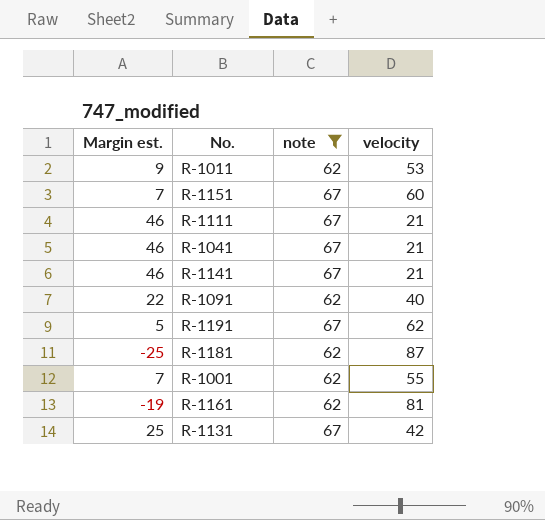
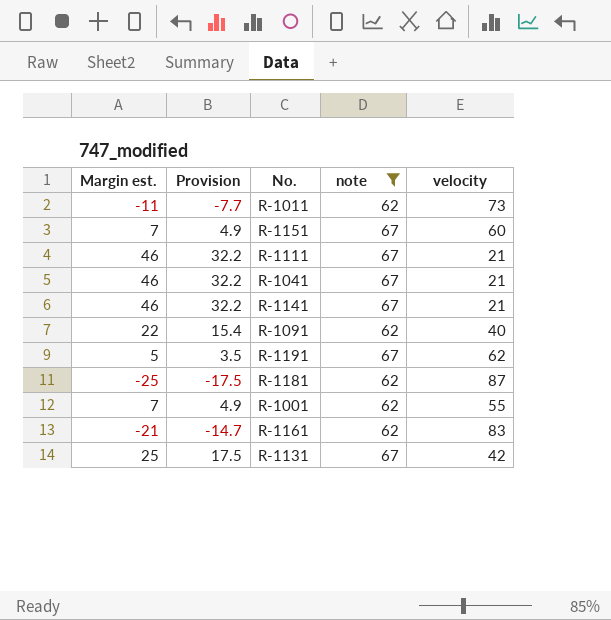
column Provision | formula: none -> [Margin est.] * 0.7
R-1011 | Margin est.: 9 -> -11
R-1011 | velocity: 53 -> 73
R-1161 | Margin est.: -19 -> -21
R-1161 | velocity: 81 -> 83

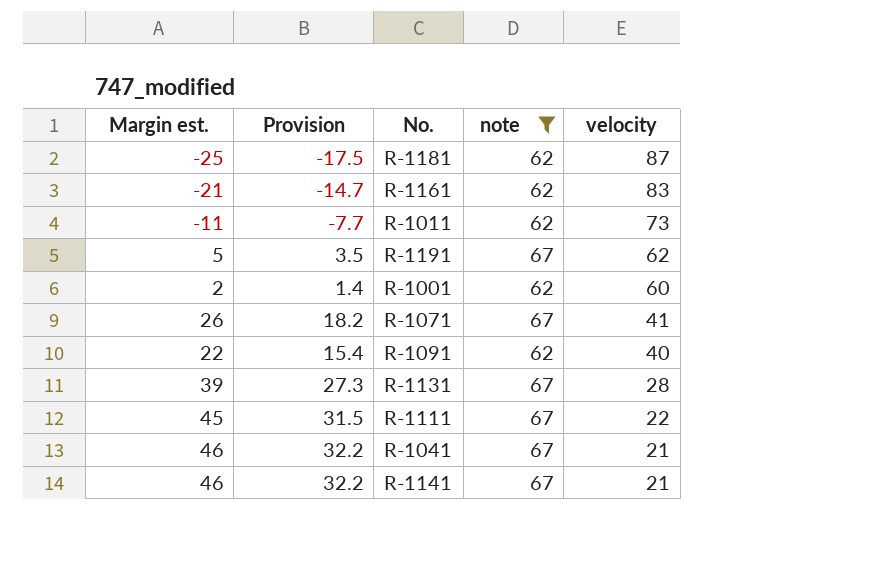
row order: none -> velocity descending
row R-1151: 7 | 4.9 | 67 | 60 -> none
R-1001 | Margin est.: 7 -> 2
R-1001 | Provision: 4.9 -> 1.4
R-1001 | velocity: 55 -> 60
row R-1071: none -> 26 | 18.2 | 67 | 41
R-1131 | Margin est.: 25 -> 39
R-1131 | Provision: 17.5 -> 27.3
R-1131 | velocity: 42 -> 28
R-1111 | Margin est.: 46 -> 45
R-1111 | Provision: 32.2 -> 31.5
R-1111 | velocity: 21 -> 22

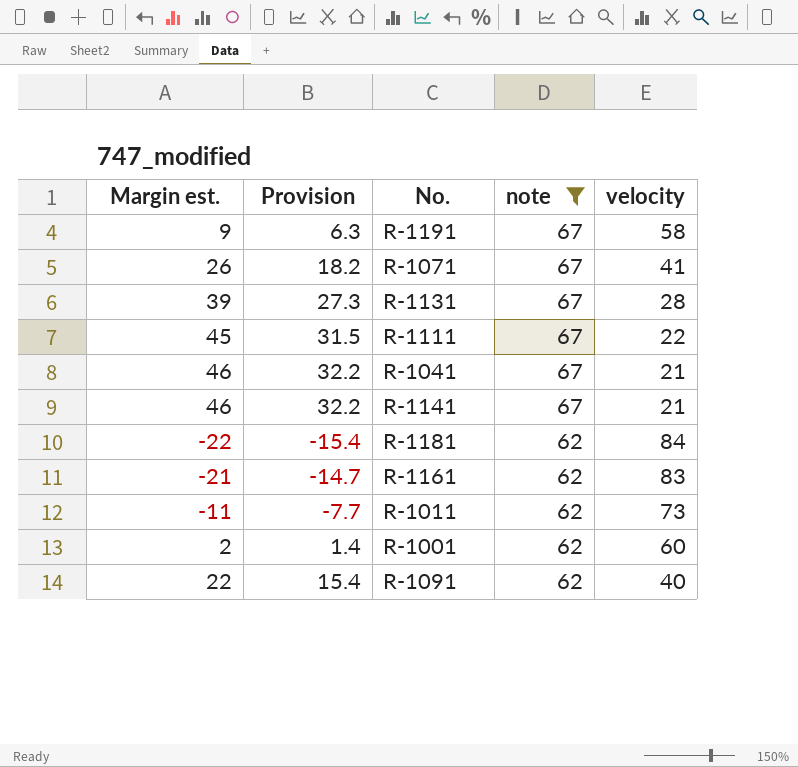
row order: velocity descending -> note descending
R-1191 | Margin est.: 5 -> 9
R-1191 | Provision: 3.5 -> 6.3
R-1191 | velocity: 62 -> 58
R-1181 | Margin est.: -25 -> -22
R-1181 | Provision: -17.5 -> -15.4
R-1181 | velocity: 87 -> 84

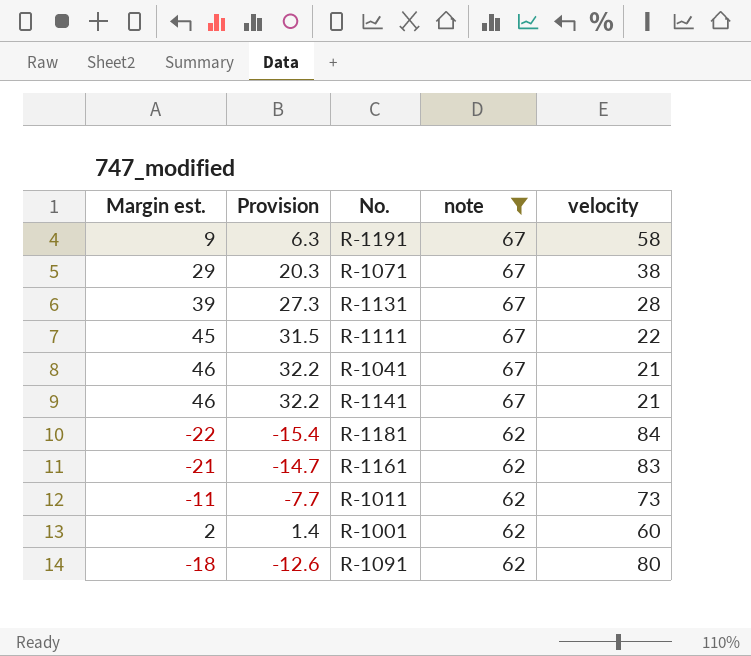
R-1071 | Margin est.: 26 -> 29
R-1071 | Provision: 18.2 -> 20.3
R-1071 | velocity: 41 -> 38
R-1091 | Margin est.: 22 -> -18
R-1091 | Provision: 15.4 -> -12.6
R-1091 | velocity: 40 -> 80

